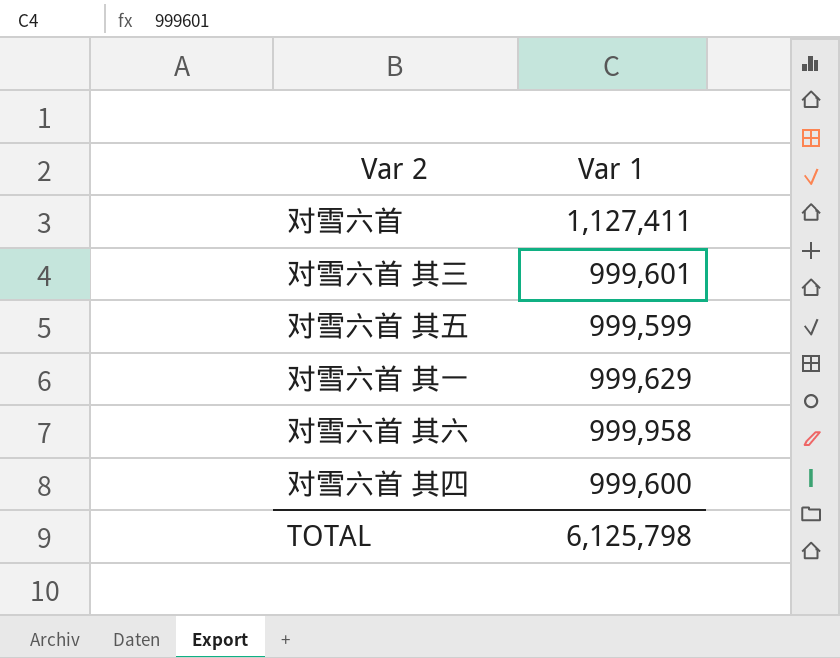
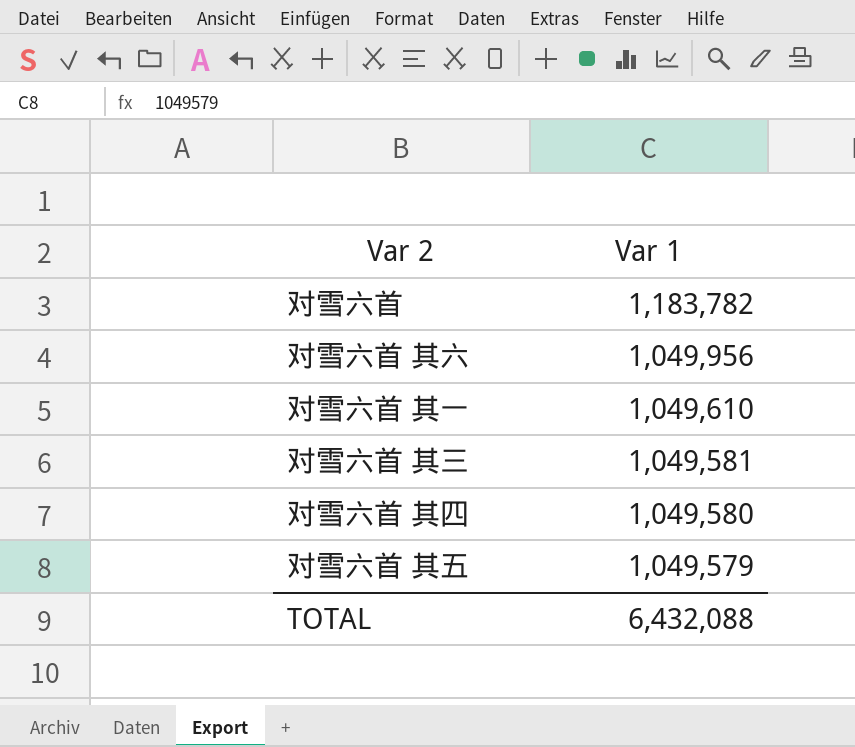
row order: none -> Var 1 descending
对雪六首 | Var 1: 1,127,411 -> 1,183,782
对雪六首 其六 | Var 1: 999,958 -> 1,049,956
对雪六首 其一 | Var 1: 999,629 -> 1,049,610
对雪六首 其三 | Var 1: 999,601 -> 1,049,581
对雪六首 其四 | Var 1: 999,600 -> 1,049,580
对雪六首 其五 | Var 1: 999,599 -> 1,049,579
TOTAL | Var 1: 6,125,798 -> 6,432,088

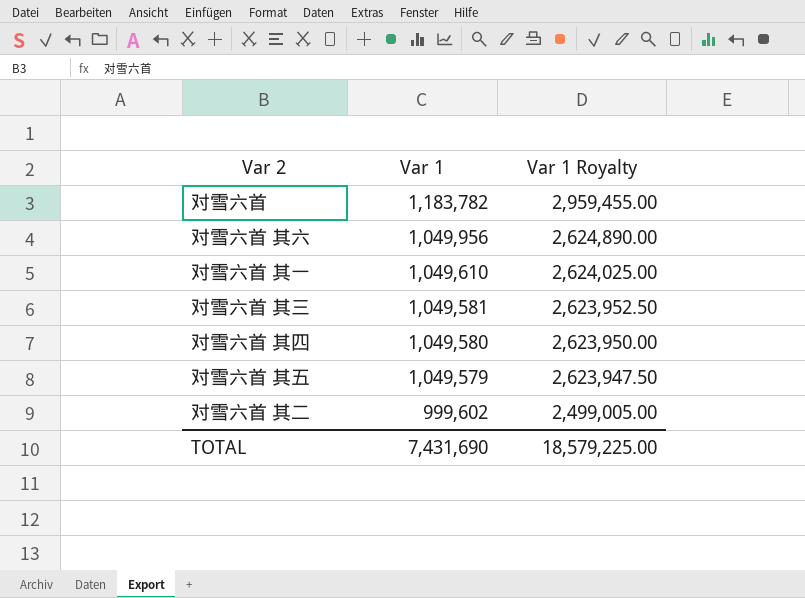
column Var 1 Royalty | formula: none -> [Var 1] * 2.5
row 对雪六首 其二: none -> 999,602 | 2,499,005.00
TOTAL | Var 1: 6,432,088 -> 7,431,690

